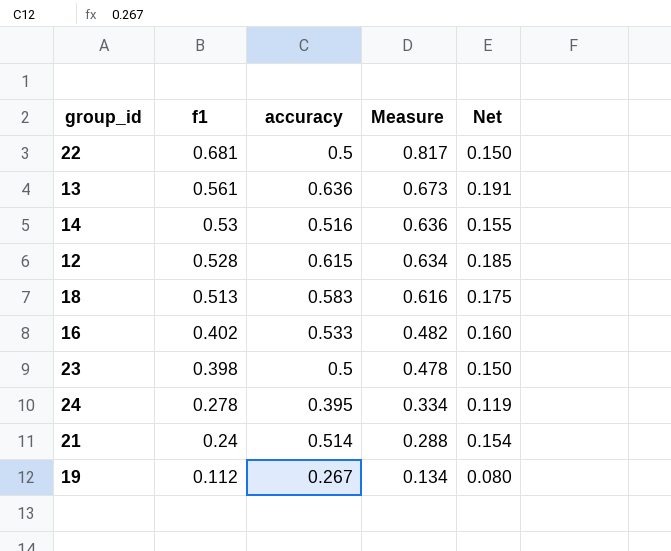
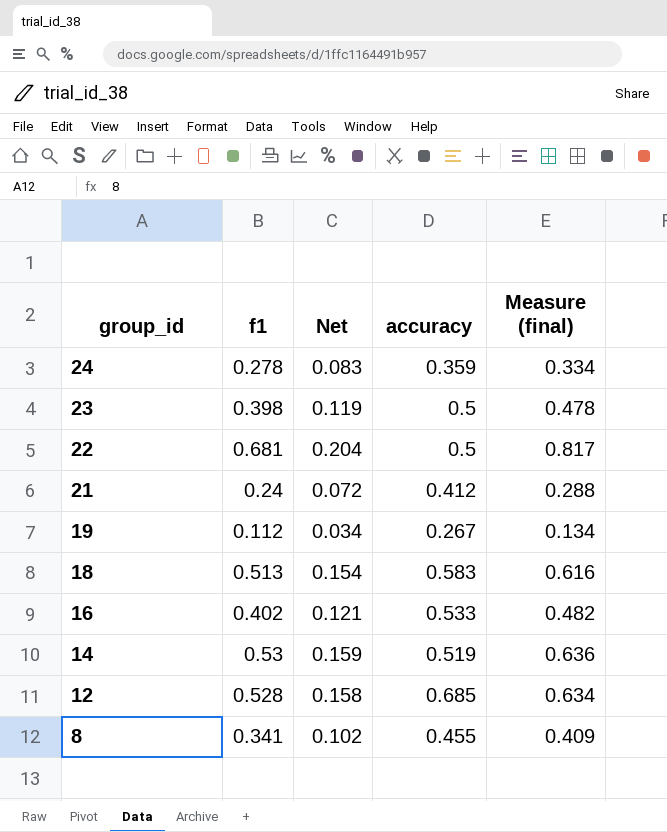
row order: f1 descending -> group_id descending
column Net | formula: [accuracy] * 0.3 -> [f1] * 0.3
column Net | position: 5 -> 3
column name: Measure -> Measure (final)
row 13: 0.561 | 0.636 | 0.673 | 0.191 -> none
24 | accuracy: 0.395 -> 0.359
21 | accuracy: 0.514 -> 0.412
14 | accuracy: 0.516 -> 0.519
12 | accuracy: 0.615 -> 0.685
row 8: none -> 0.341 | 0.102 | 0.455 | 0.409

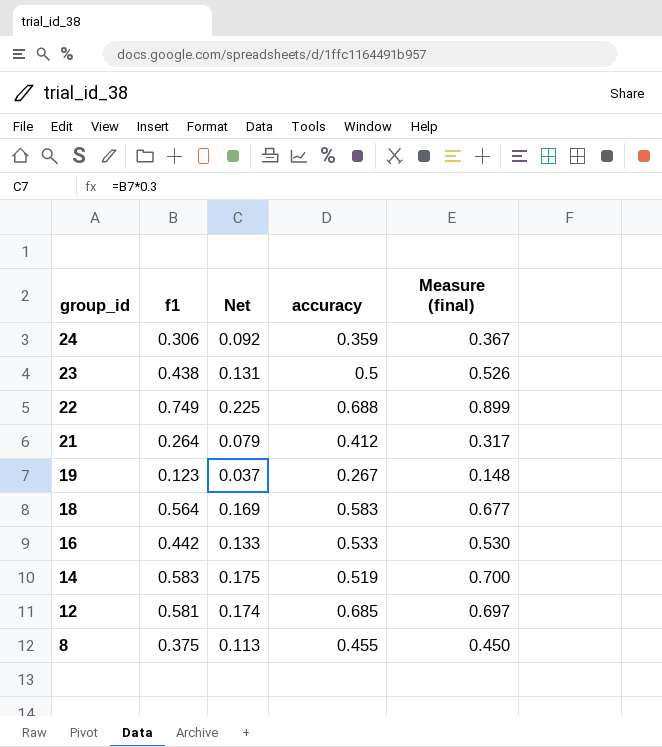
24 | f1: 0.278 -> 0.306
24 | Net: 0.083 -> 0.092
24 | Measure (final): 0.334 -> 0.367
23 | f1: 0.398 -> 0.438
23 | Net: 0.119 -> 0.131
23 | Measure (final): 0.478 -> 0.526
22 | f1: 0.681 -> 0.749
22 | Net: 0.204 -> 0.225
22 | accuracy: 0.5 -> 0.688
22 | Measure (final): 0.817 -> 0.899
21 | f1: 0.24 -> 0.264
21 | Net: 0.072 -> 0.079
21 | Measure (final): 0.288 -> 0.317
19 | f1: 0.112 -> 0.123
19 | Net: 0.034 -> 0.037
19 | Measure (final): 0.134 -> 0.148
18 | f1: 0.513 -> 0.564
18 | Net: 0.154 -> 0.169
18 | Measure (final): 0.616 -> 0.677
16 | f1: 0.402 -> 0.442
16 | Net: 0.121 -> 0.133
16 | Measure (final): 0.482 -> 0.530
14 | f1: 0.53 -> 0.583
14 | Net: 0.159 -> 0.175
14 | Measure (final): 0.636 -> 0.700
12 | f1: 0.528 -> 0.581
12 | Net: 0.158 -> 0.174
12 | Measure (final): 0.634 -> 0.697
8 | f1: 0.341 -> 0.375
8 | Net: 0.102 -> 0.113
8 | Measure (final): 0.409 -> 0.450

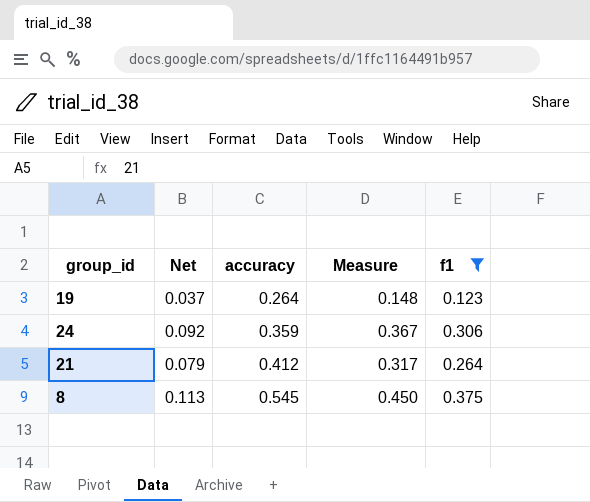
filter: none -> f1 <= 0.375
row order: group_id descending -> accuracy ascending
column name: Measure (final) -> Measure
column f1 | position: 2 -> 5
19 | accuracy: 0.267 -> 0.264
8 | accuracy: 0.455 -> 0.545

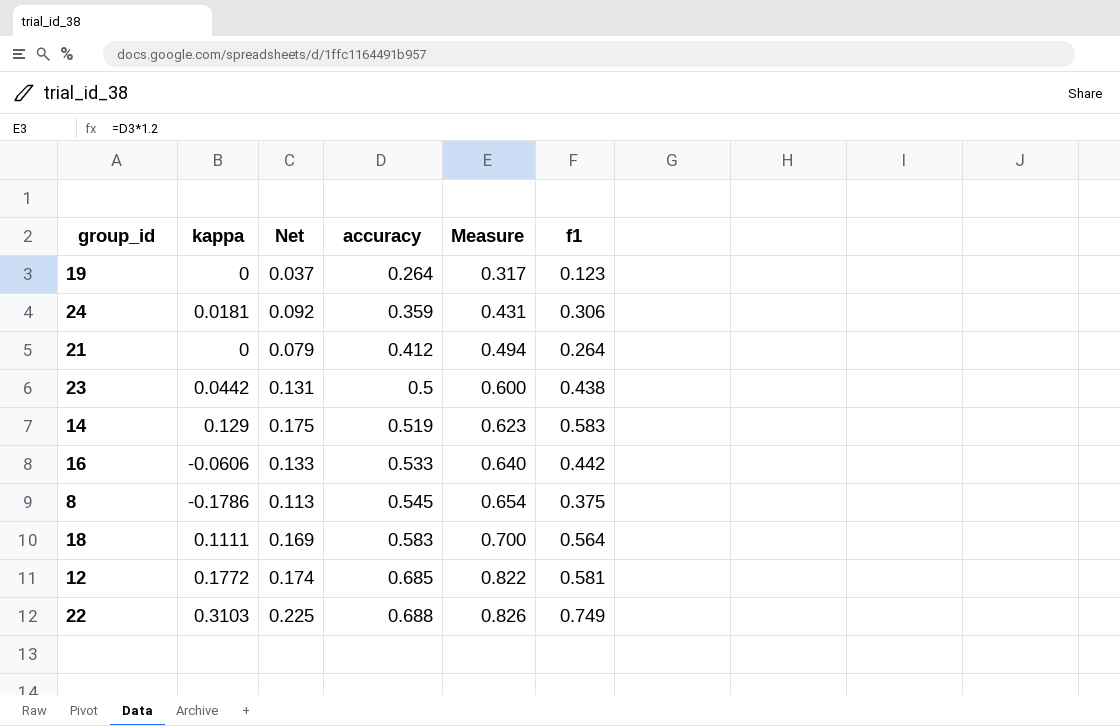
filter: f1 <= 0.375 -> none
column kappa | position: none -> 2
column Measure | formula: [f1] * 1.2 -> [accuracy] * 1.2

